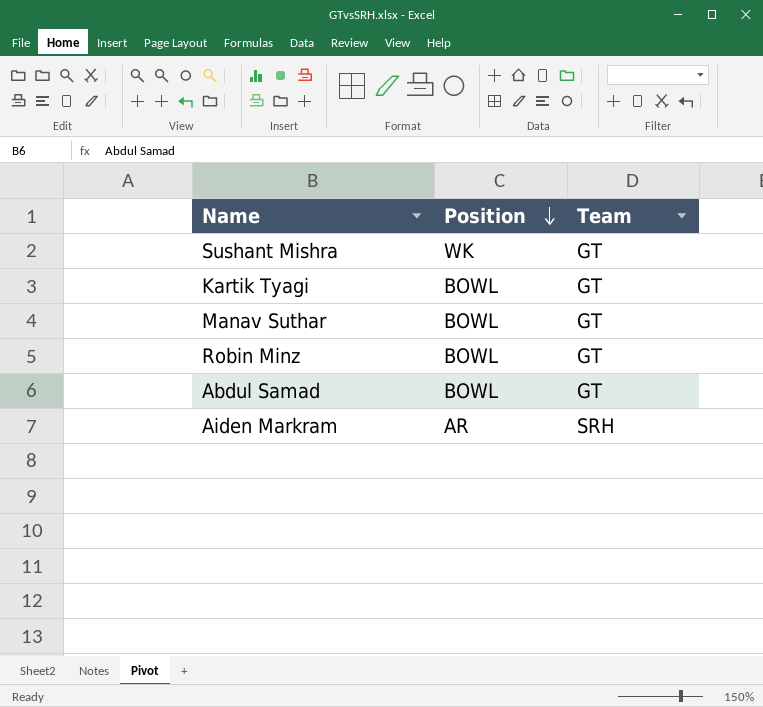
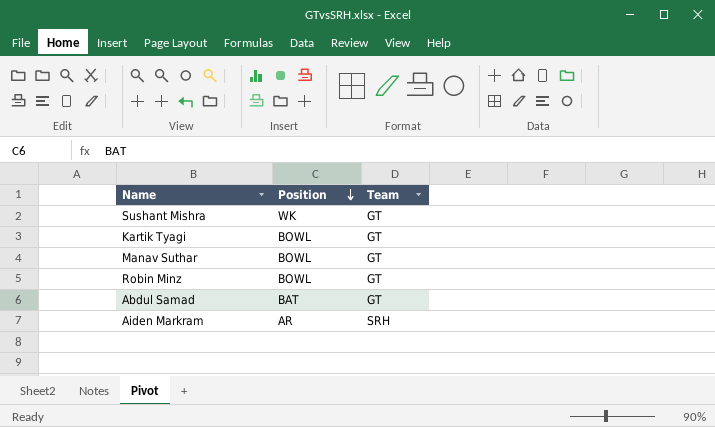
Abdul Samad | Position: BOWL -> BAT

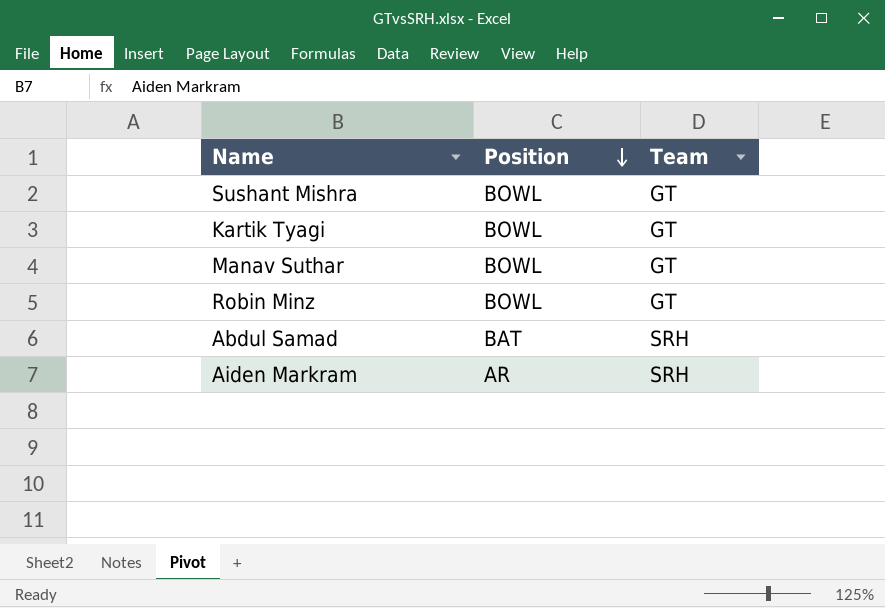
Sushant Mishra | Position: WK -> BOWL
Abdul Samad | Team: GT -> SRH

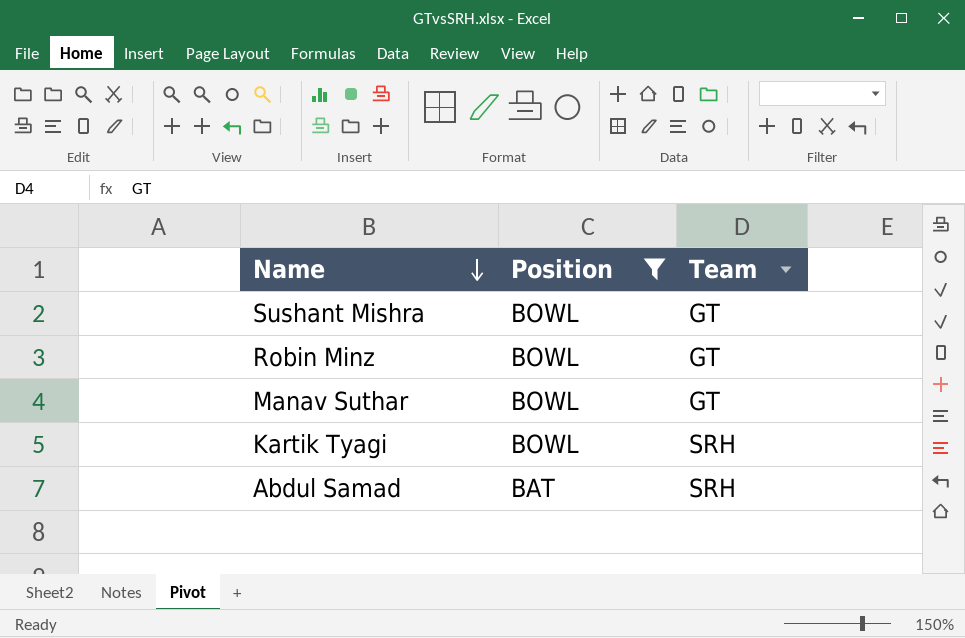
filter: none -> Position != AR
row order: Position descending -> Name descending
Kartik Tyagi | Team: GT -> SRH

